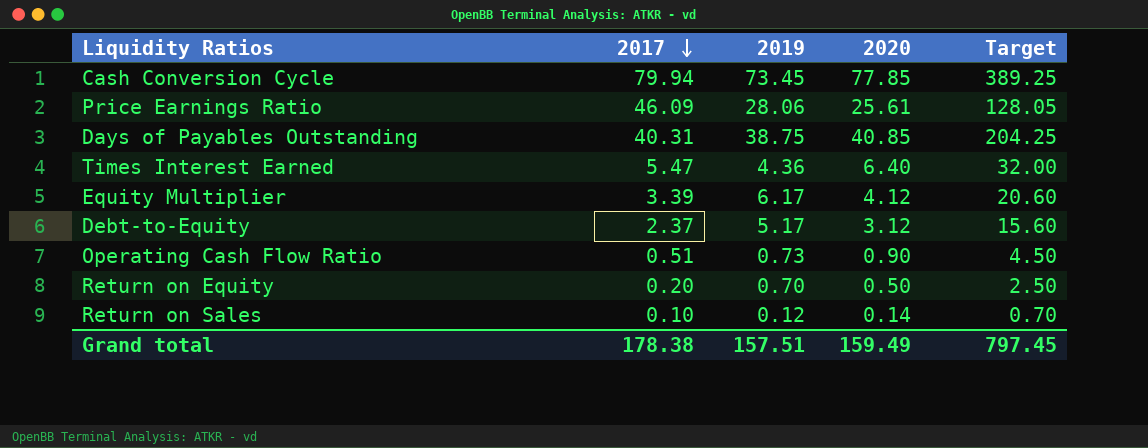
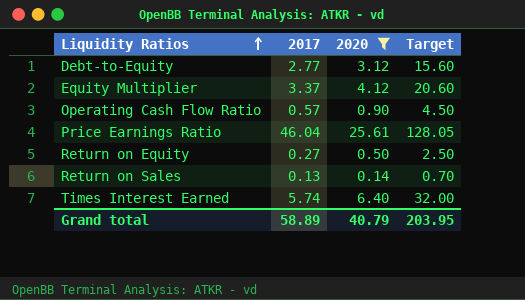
filter: none -> 2020 <= 25.61
row order: 2017 descending -> Liquidity Ratios ascending
column 2019 | position: 3 -> none
Debt-to-Equity | 2017: 2.37 -> 2.77
Equity Multiplier | 2017: 3.39 -> 3.37
Operating Cash Flow Ratio | 2017: 0.51 -> 0.57
Price Earnings Ratio | 2017: 46.09 -> 46.04
Return on Equity | 2017: 0.20 -> 0.27
Return on Sales | 2017: 0.10 -> 0.13
Times Interest Earned | 2017: 5.47 -> 5.74
Grand total | 2017: 178.38 -> 58.89
Grand total | 2020: 159.49 -> 40.79
Grand total | Target: 797.45 -> 203.95

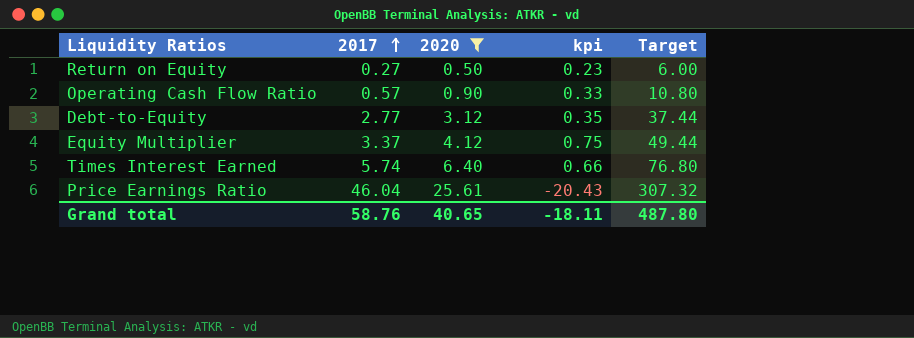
row order: Liquidity Ratios ascending -> 2017 ascending
column kpi | formula: none -> [2020] - [2017]
column Target | formula: [2020] * 5 -> [2020] * 12
row Return on Sales: 0.13 | 0.14 | 0.70 -> none
Grand total | 2017: 58.89 -> 58.76
Grand total | 2020: 40.79 -> 40.65
Grand total | Target: 203.95 -> 487.80

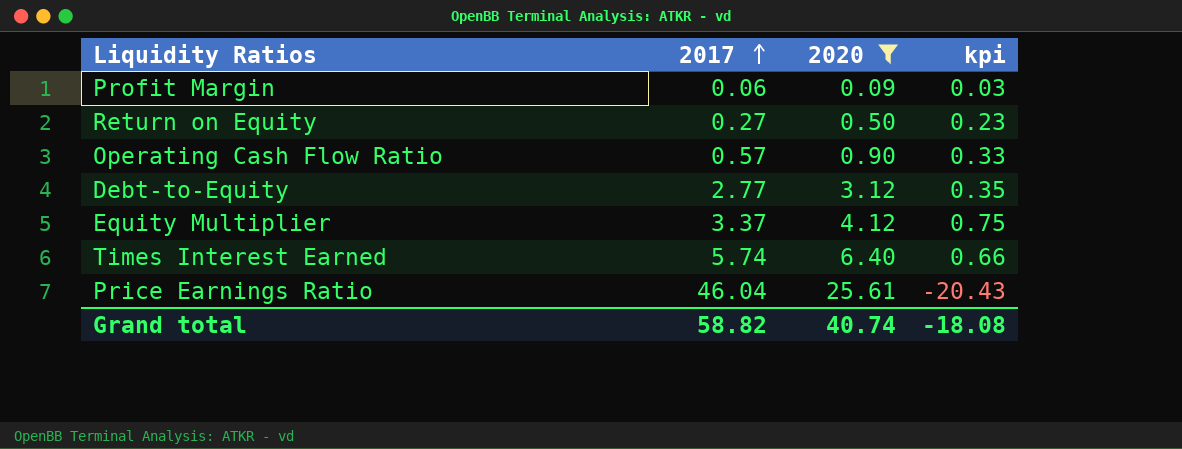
column Target | formula: [2020] * 12 -> none
row Profit Margin: none -> 0.06 | 0.09 | 0.03
Grand total | 2017: 58.76 -> 58.82
Grand total | 2020: 40.65 -> 40.74
Grand total | kpi: -18.11 -> -18.08

